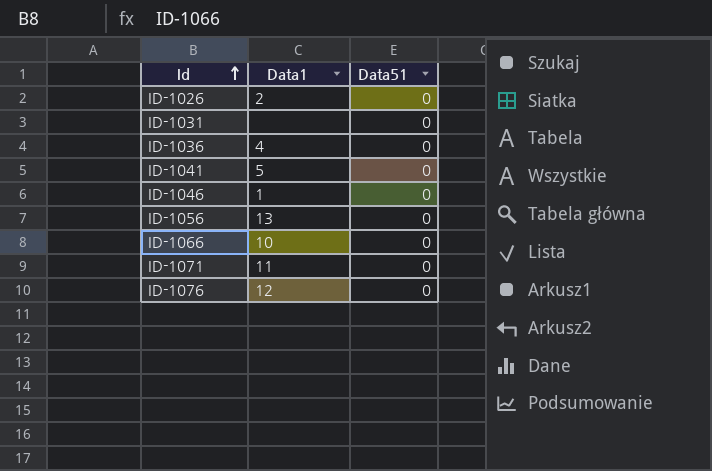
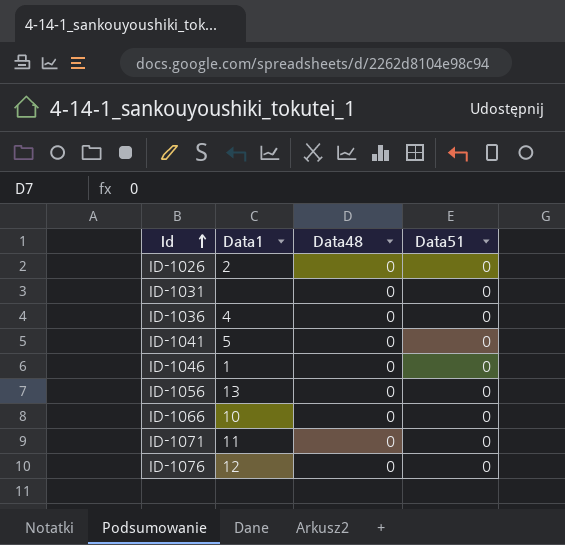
column Data48 | position: none -> 3

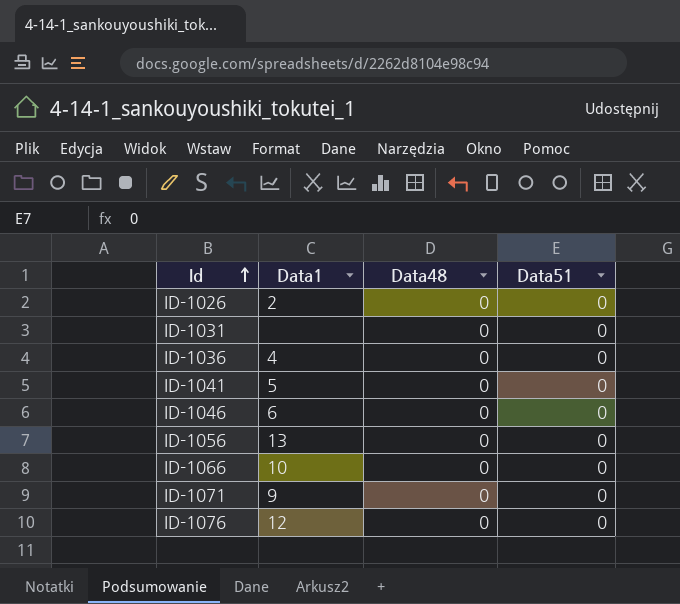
ID-1046 | Data1: 1 -> 6
ID-1071 | Data1: 11 -> 9

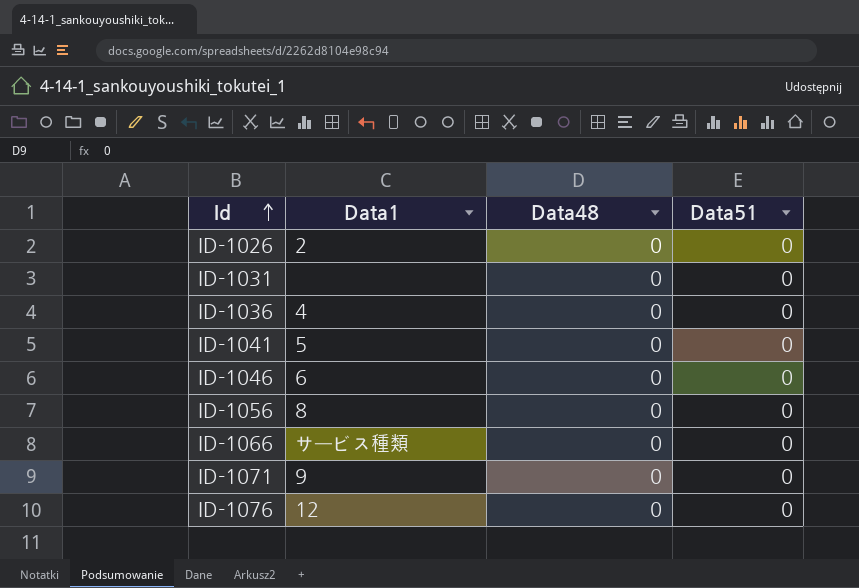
ID-1056 | Data1: 13 -> 8
ID-1066 | Data1: 10 -> サービス種類

